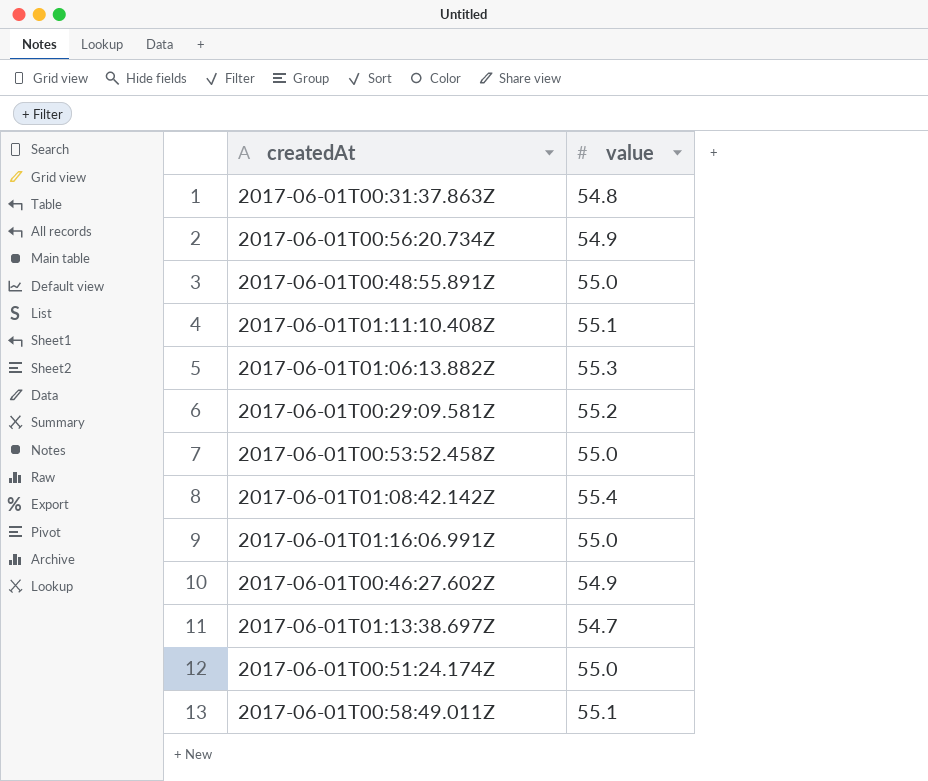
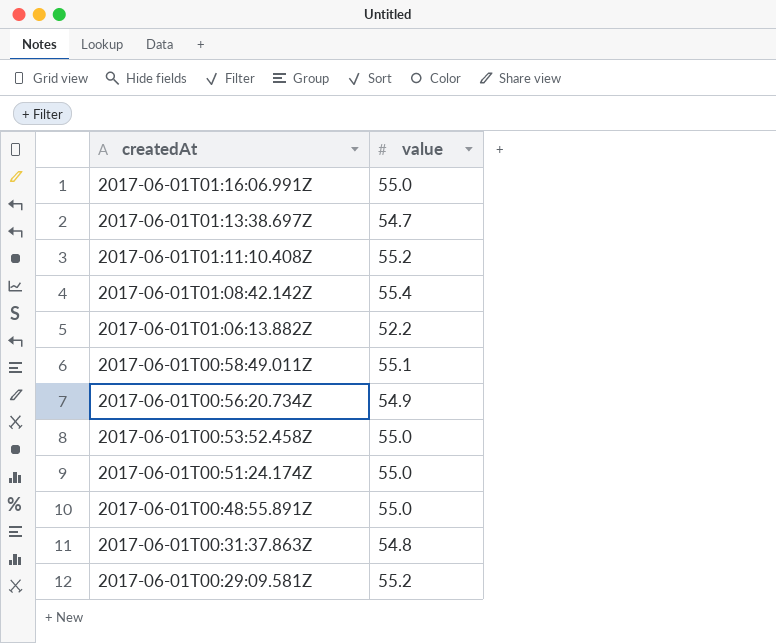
row order: none -> createdAt descending
row 2017-06-01T00:46:27.602Z: 54.9 -> none
2017-06-01T01:11:10.408Z | value: 55.1 -> 55.2
2017-06-01T01:06:13.882Z | value: 55.3 -> 52.2

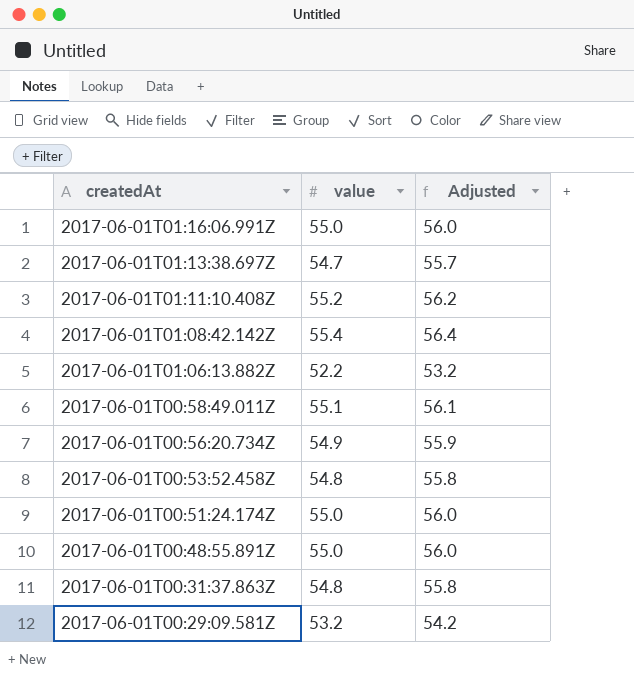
column Adjusted | formula: none -> [value] + 1
2017-06-01T00:53:52.458Z | value: 55.0 -> 54.8
2017-06-01T00:29:09.581Z | value: 55.2 -> 53.2

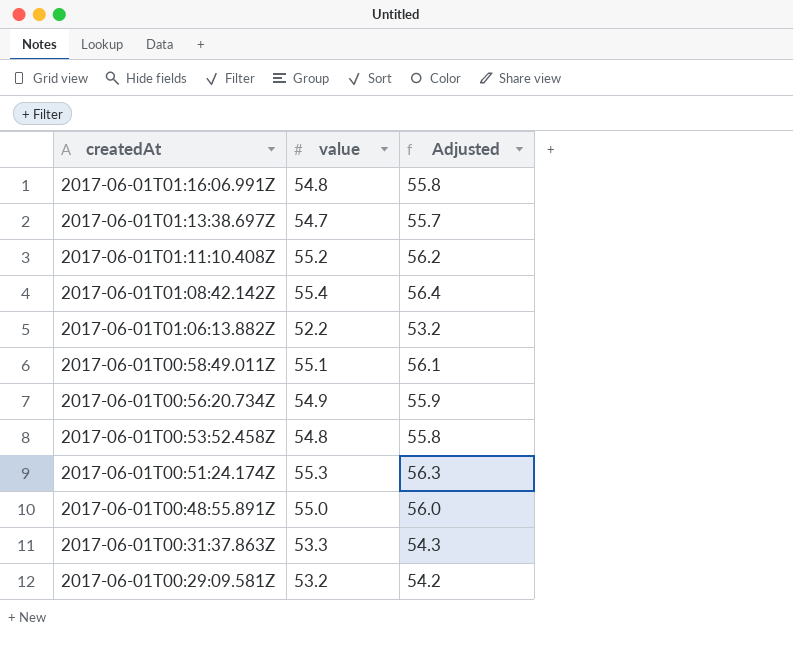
2017-06-01T01:16:06.991Z | value: 55.0 -> 54.8
2017-06-01T01:16:06.991Z | Adjusted: 56.0 -> 55.8
2017-06-01T00:51:24.174Z | value: 55.0 -> 55.3
2017-06-01T00:51:24.174Z | Adjusted: 56.0 -> 56.3
2017-06-01T00:31:37.863Z | value: 54.8 -> 53.3
2017-06-01T00:31:37.863Z | Adjusted: 55.8 -> 54.3

